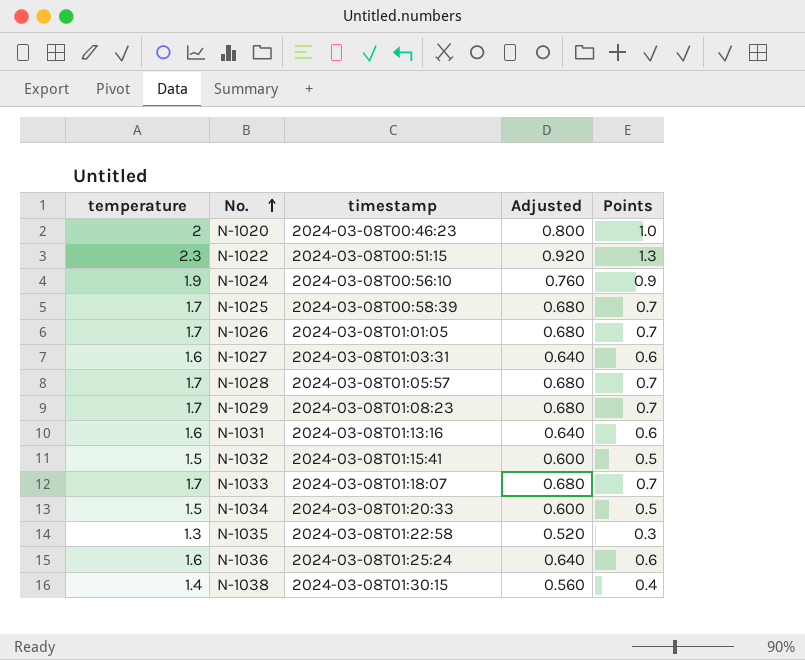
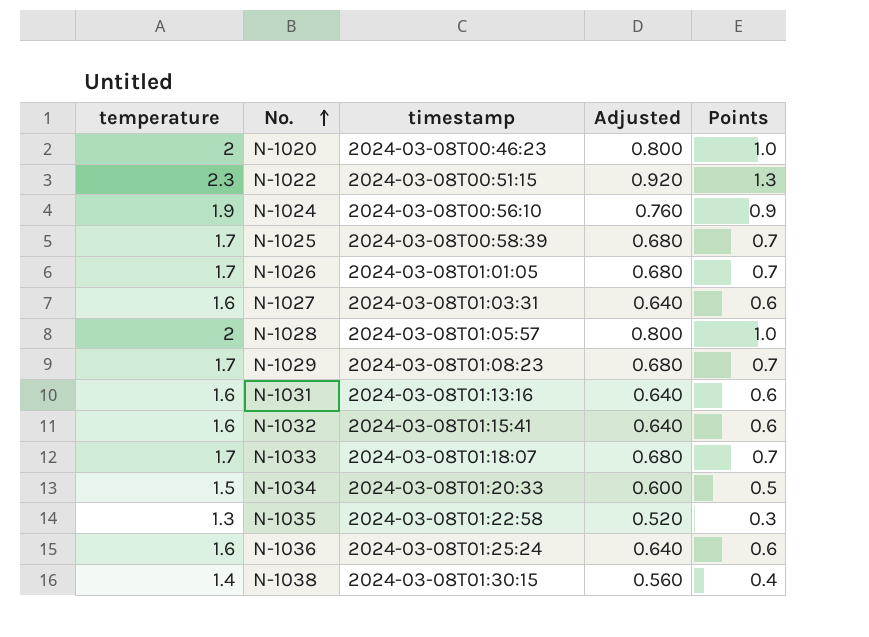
N-1028 | temperature: 1.7 -> 2
N-1028 | Adjusted: 0.680 -> 0.800
N-1028 | Points: 0.7 -> 1.0
N-1032 | temperature: 1.5 -> 1.6
N-1032 | Adjusted: 0.600 -> 0.640
N-1032 | Points: 0.5 -> 0.6

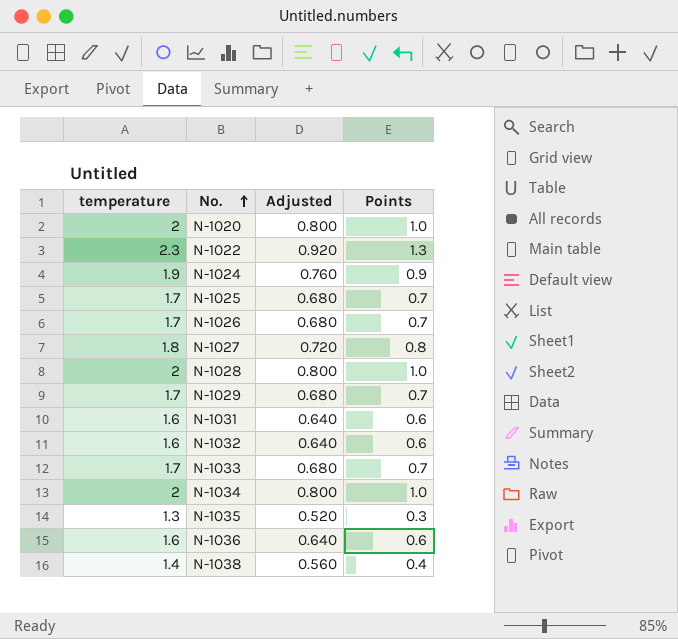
column timestamp | position: 3 -> none
N-1027 | temperature: 1.6 -> 1.8
N-1027 | Adjusted: 0.640 -> 0.720
N-1027 | Points: 0.6 -> 0.8
N-1034 | temperature: 1.5 -> 2
N-1034 | Adjusted: 0.600 -> 0.800
N-1034 | Points: 0.5 -> 1.0

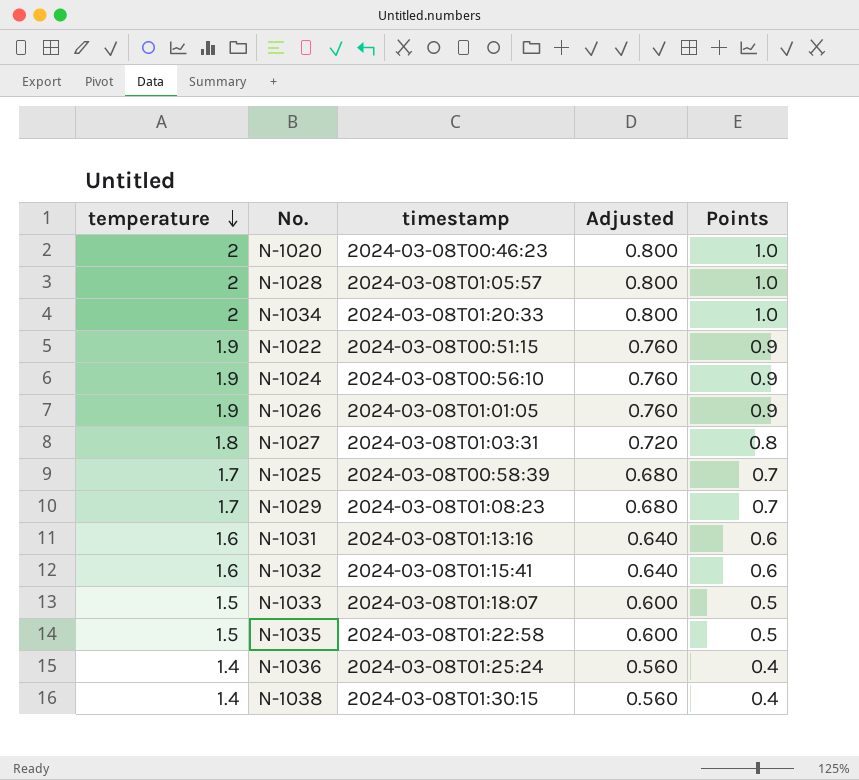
row order: No. ascending -> temperature descending
column timestamp | position: none -> 3
N-1022 | temperature: 2.3 -> 1.9
N-1022 | Adjusted: 0.920 -> 0.760
N-1022 | Points: 1.3 -> 0.9
N-1026 | temperature: 1.7 -> 1.9
N-1026 | Adjusted: 0.680 -> 0.760
N-1026 | Points: 0.7 -> 0.9
N-1033 | temperature: 1.7 -> 1.5
N-1033 | Adjusted: 0.680 -> 0.600
N-1033 | Points: 0.7 -> 0.5
N-1035 | temperature: 1.3 -> 1.5
N-1035 | Adjusted: 0.520 -> 0.600
N-1035 | Points: 0.3 -> 0.5
N-1036 | temperature: 1.6 -> 1.4
N-1036 | Adjusted: 0.640 -> 0.560
N-1036 | Points: 0.6 -> 0.4

